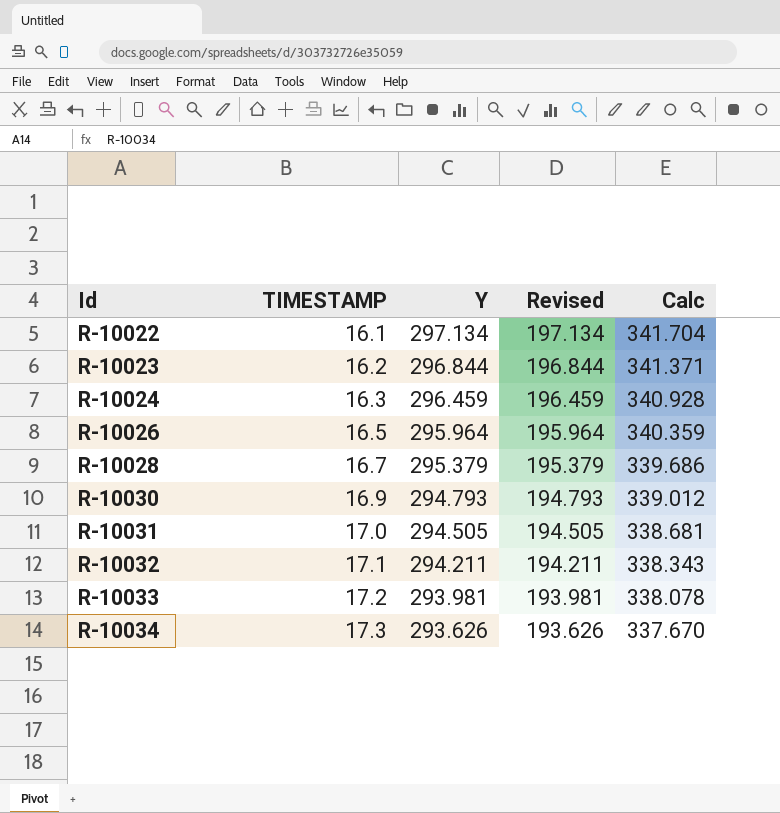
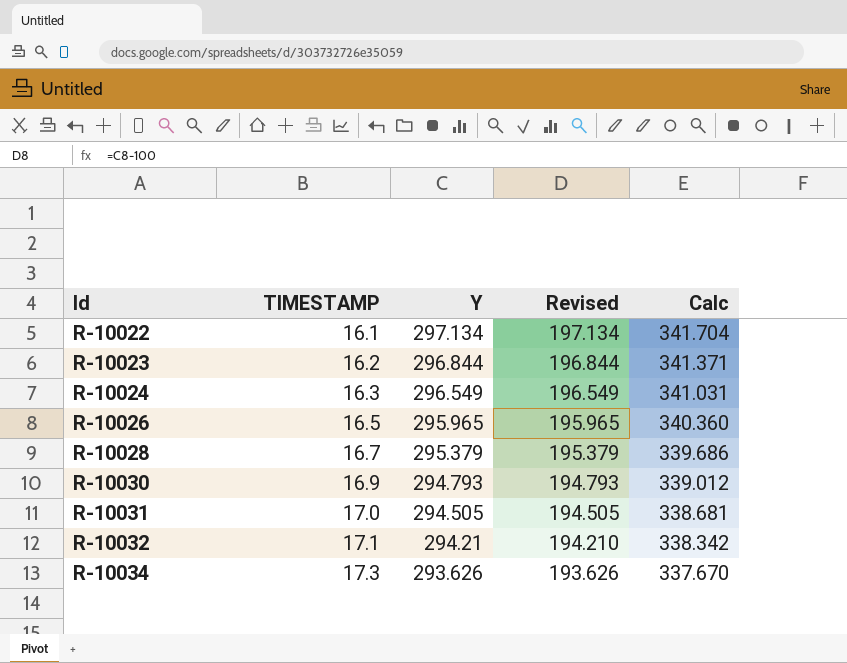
row R-10033: 17.2 | 293.981 | 193.981 | 338.078 -> none
R-10024 | Y: 296.459 -> 296.549
R-10024 | Revised: 196.459 -> 196.549
R-10024 | Calc: 340.928 -> 341.031
R-10026 | Y: 295.964 -> 295.965
R-10026 | Revised: 195.964 -> 195.965
R-10026 | Calc: 340.359 -> 340.360
R-10032 | Y: 294.211 -> 294.21
R-10032 | Revised: 194.211 -> 194.210
R-10032 | Calc: 338.343 -> 338.342

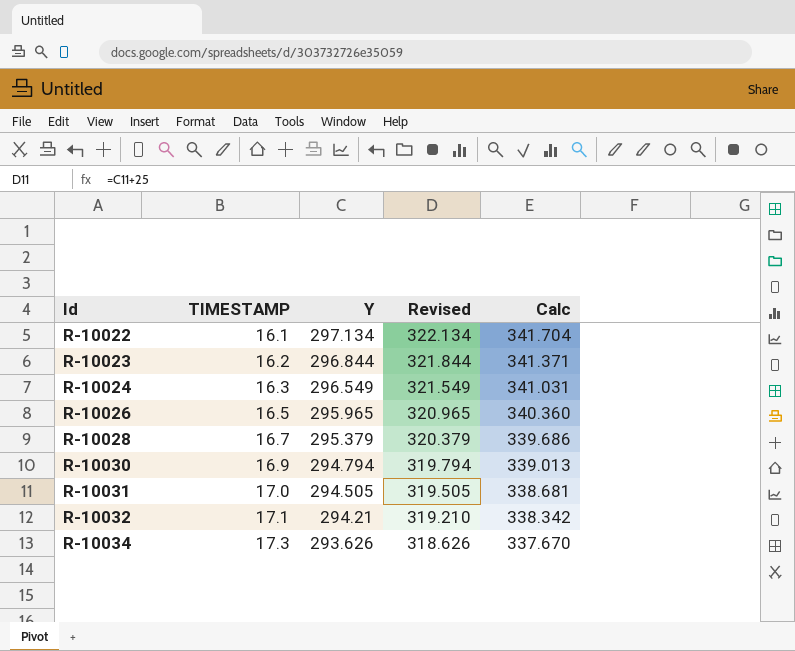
column Revised | formula: [Y] - 100 -> [Y] + 25
R-10030 | Y: 294.793 -> 294.794
R-10030 | Calc: 339.012 -> 339.013

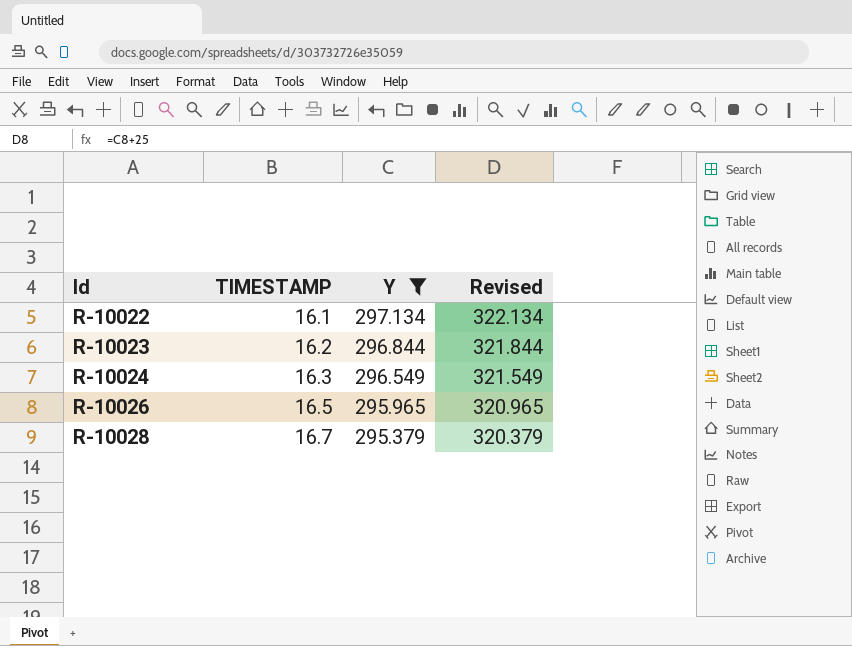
filter: none -> Y >= 295.379
column Calc | formula: [Y] * 1.15 -> none

